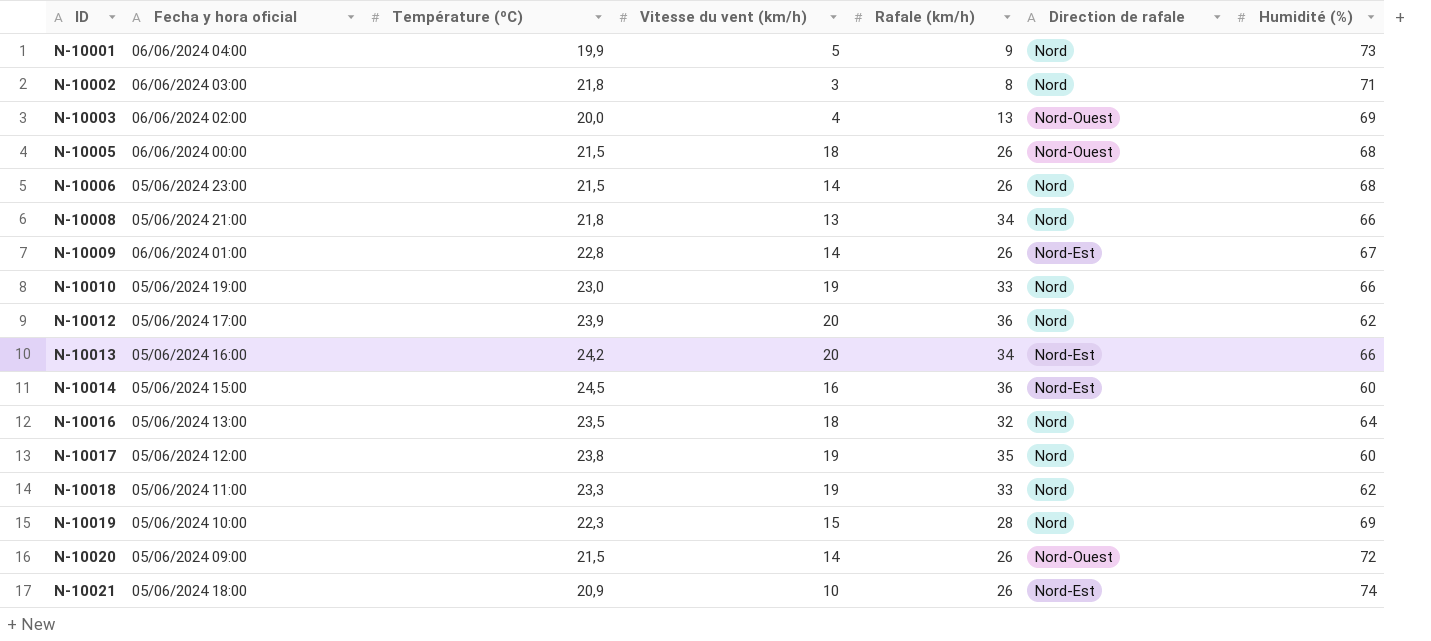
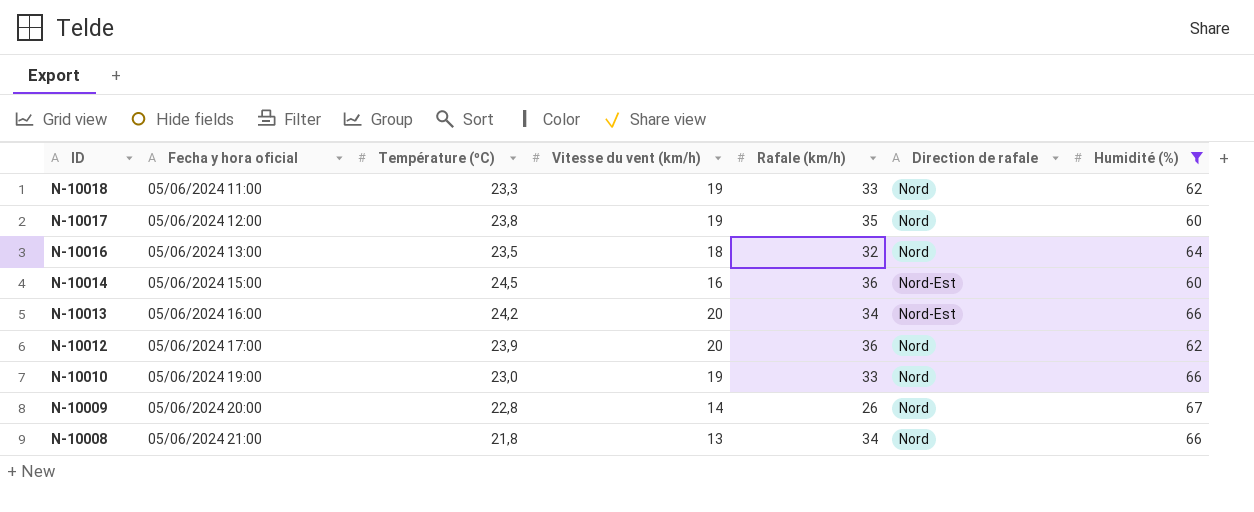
filter: none -> Humidité (%) <= 67
row order: ID ascending -> ID descending
N-10009 | Fecha y hora oficial: 06/06/2024 01:00 -> 05/06/2024 20:00
N-10009 | Direction de rafale: Nord-Est -> Nord

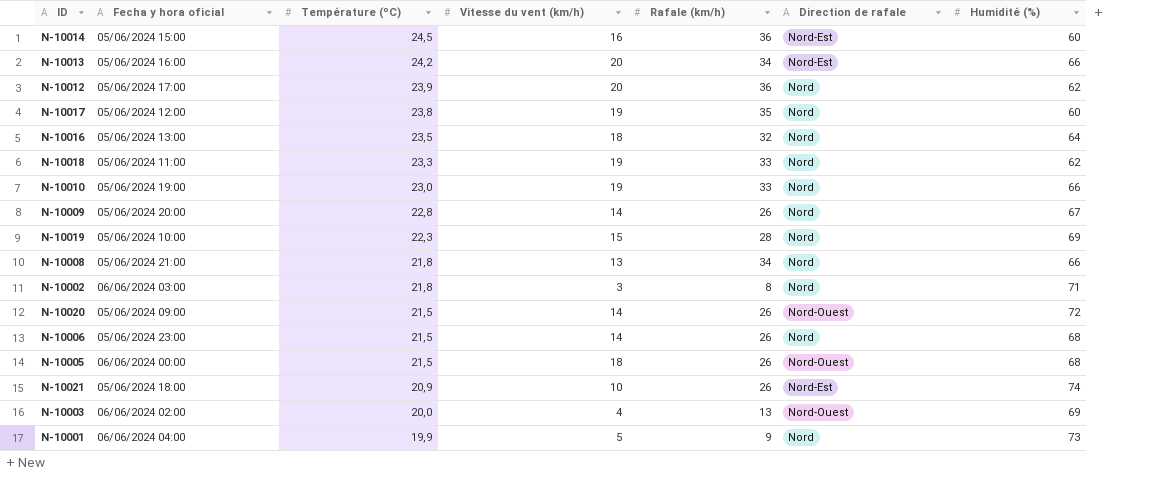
filter: Humidité (%) <= 67 -> none
row order: ID descending -> Température (ºC) descending

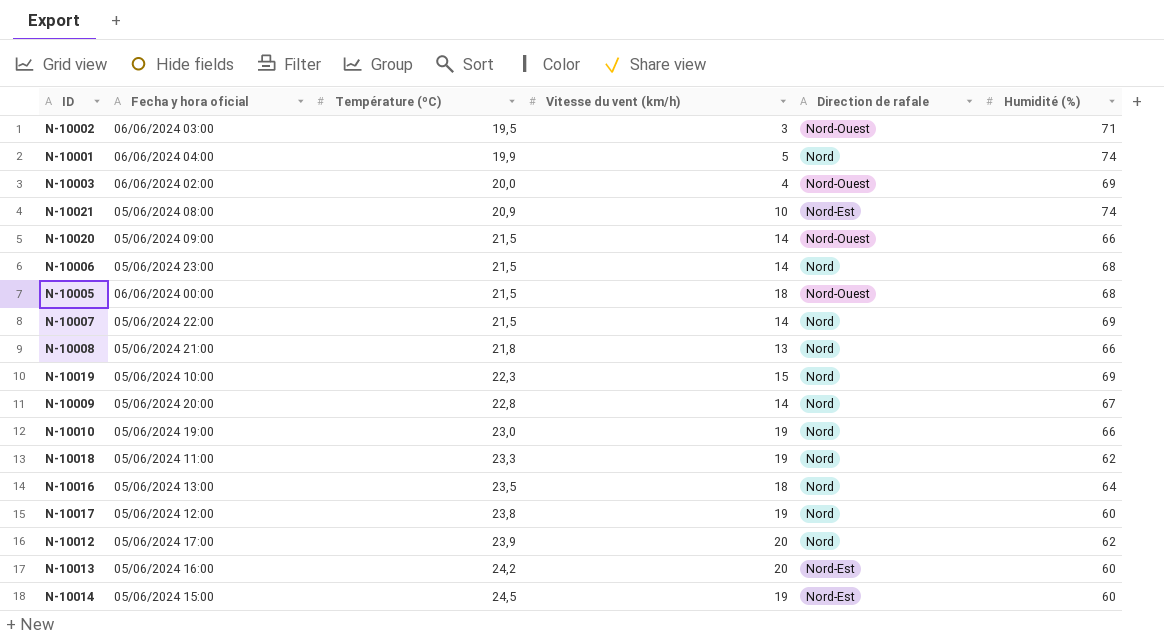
row order: Température (ºC) descending -> Température (ºC) ascending
column Rafale (km/h) | position: 5 -> none
N-10002 | Température (ºC): 21,8 -> 19,5
N-10002 | Direction de rafale: Nord -> Nord-Ouest
N-10001 | Humidité (%): 73 -> 74
N-10021 | Fecha y hora oficial: 05/06/2024 18:00 -> 05/06/2024 08:00
N-10020 | Humidité (%): 72 -> 66
row N-10007: none -> 05/06/2024 22:00 | 21,5 | 14 | Nord | 69
N-10013 | Humidité (%): 66 -> 60
N-10014 | Vitesse du vent (km/h): 16 -> 19

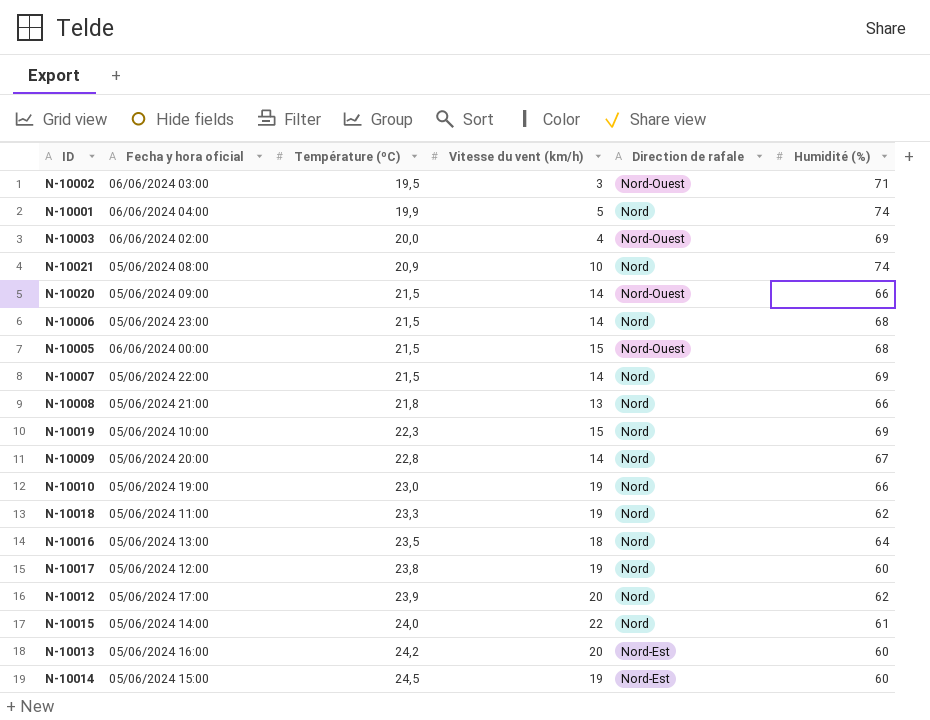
N-10021 | Direction de rafale: Nord-Est -> Nord
N-10005 | Vitesse du vent (km/h): 18 -> 15
row N-10015: none -> 05/06/2024 14:00 | 24,0 | 22 | Nord | 61

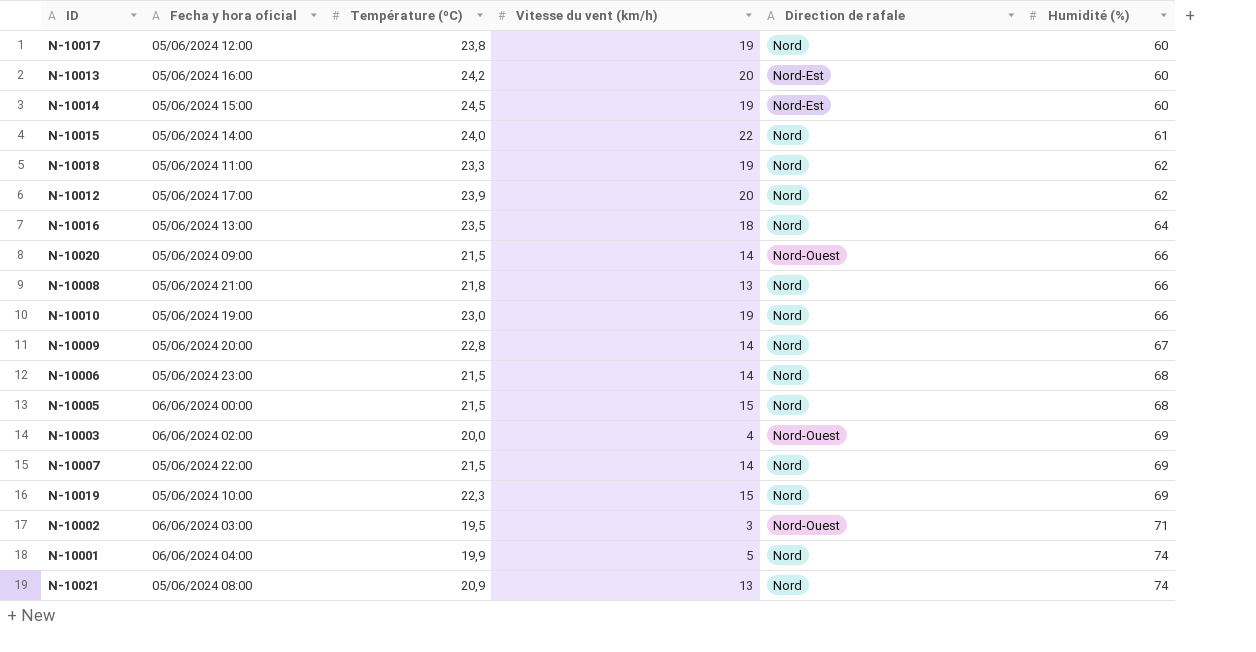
row order: Température (ºC) ascending -> Humidité (%) ascending
N-10005 | Direction de rafale: Nord-Ouest -> Nord
N-10021 | Vitesse du vent (km/h): 10 -> 13

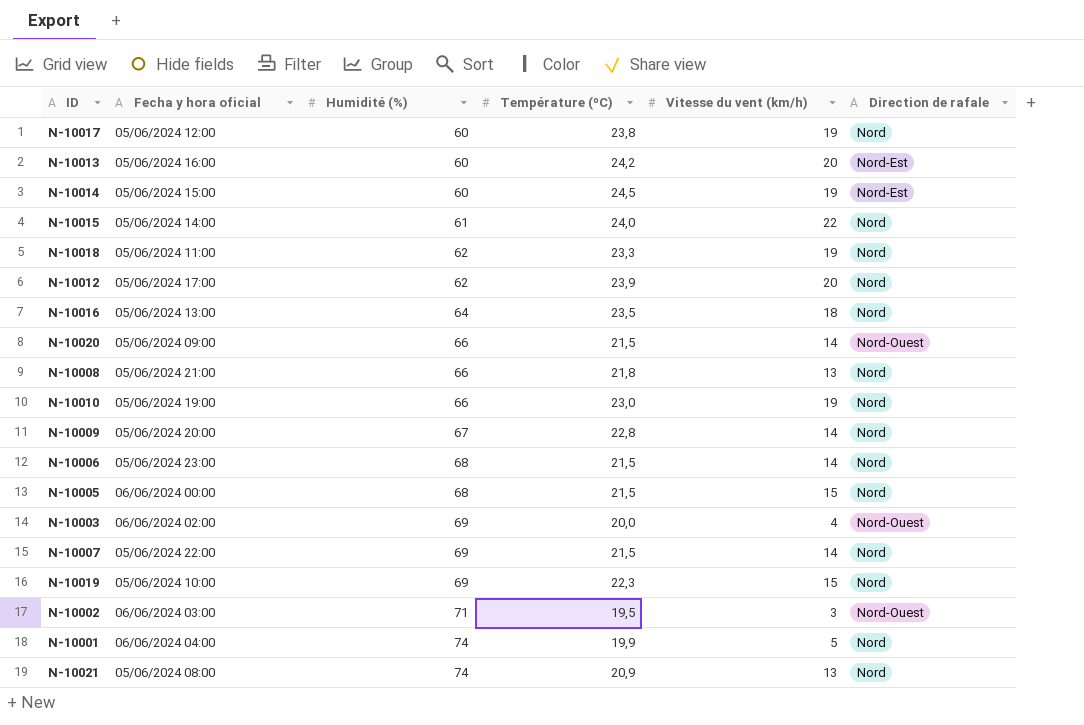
column Humidité (%) | position: 6 -> 3

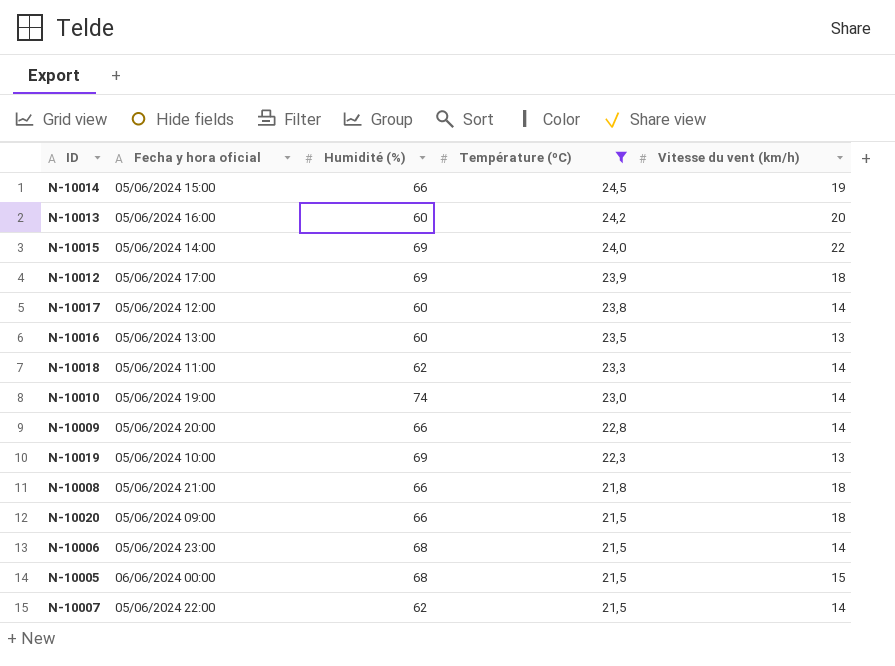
filter: none -> Température (ºC) >= 21,5
row order: Humidité (%) ascending -> Température (ºC) descending
column Direction de rafale | position: 6 -> none
N-10014 | Humidité (%): 60 -> 66
N-10015 | Humidité (%): 61 -> 69
N-10012 | Humidité (%): 62 -> 69
N-10012 | Vitesse du vent (km/h): 20 -> 18
N-10017 | Vitesse du vent (km/h): 19 -> 14
N-10016 | Humidité (%): 64 -> 60
N-10016 | Vitesse du vent (km/h): 18 -> 13
N-10018 | Vitesse du vent (km/h): 19 -> 14
N-10010 | Humidité (%): 66 -> 74
N-10010 | Vitesse du vent (km/h): 19 -> 14
N-10009 | Humidité (%): 67 -> 66
N-10019 | Vitesse du vent (km/h): 15 -> 13
N-10008 | Vitesse du vent (km/h): 13 -> 18
N-10020 | Vitesse du vent (km/h): 14 -> 18
N-10007 | Humidité (%): 69 -> 62

